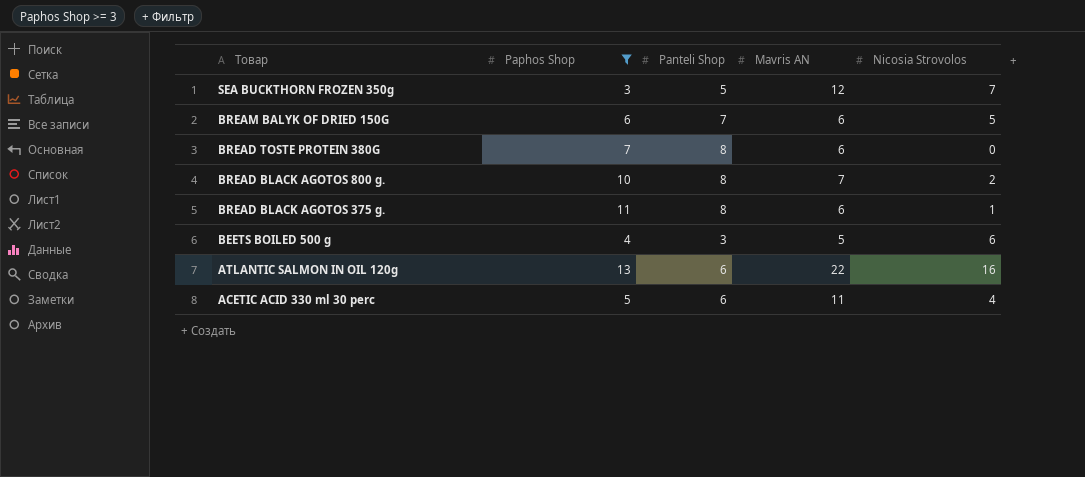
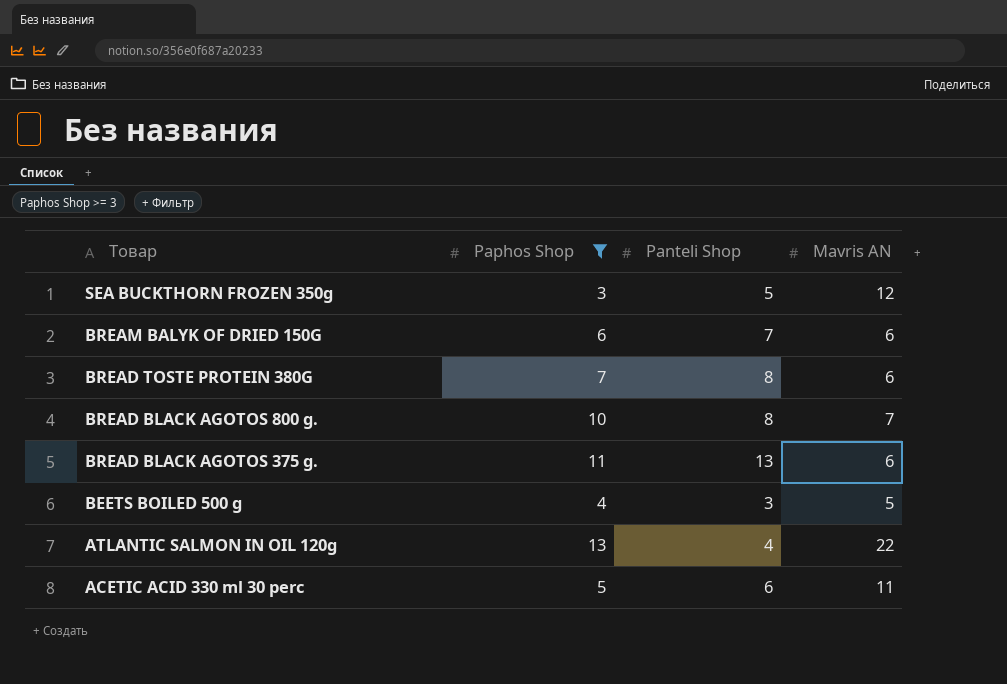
column Nicosia Strovolos | position: 5 -> none
BREAD BLACK AGOTOS 375 g. | Panteli Shop: 8 -> 13
ATLANTIC SALMON IN OIL 120g | Panteli Shop: 6 -> 4

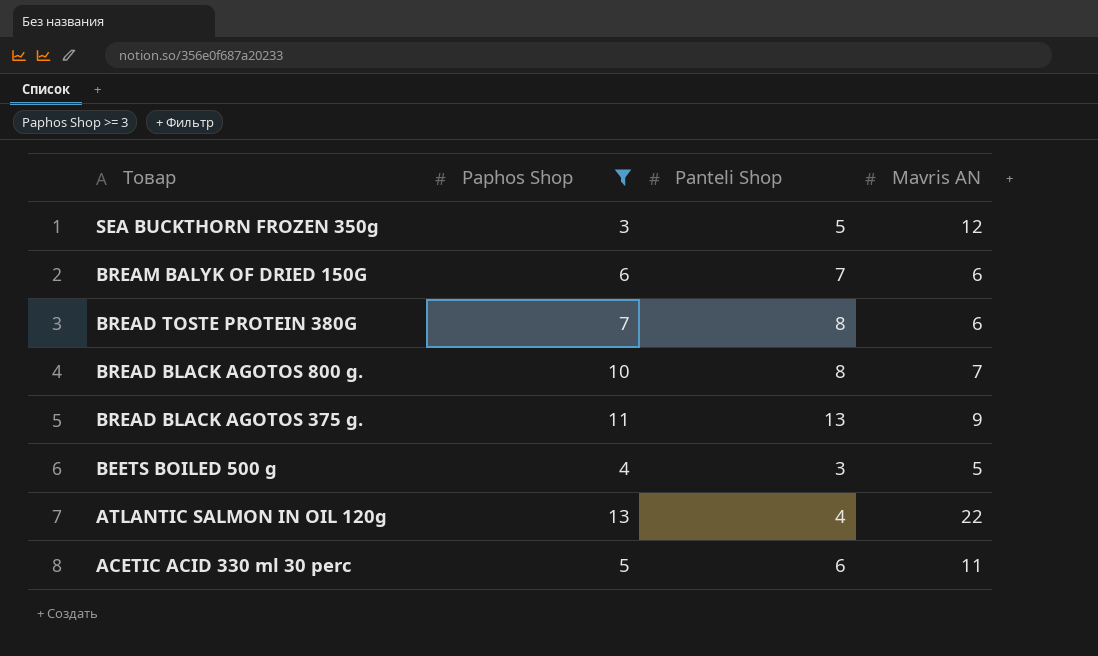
BREAD BLACK AGOTOS 375 g. | Mavris AN: 6 -> 9

